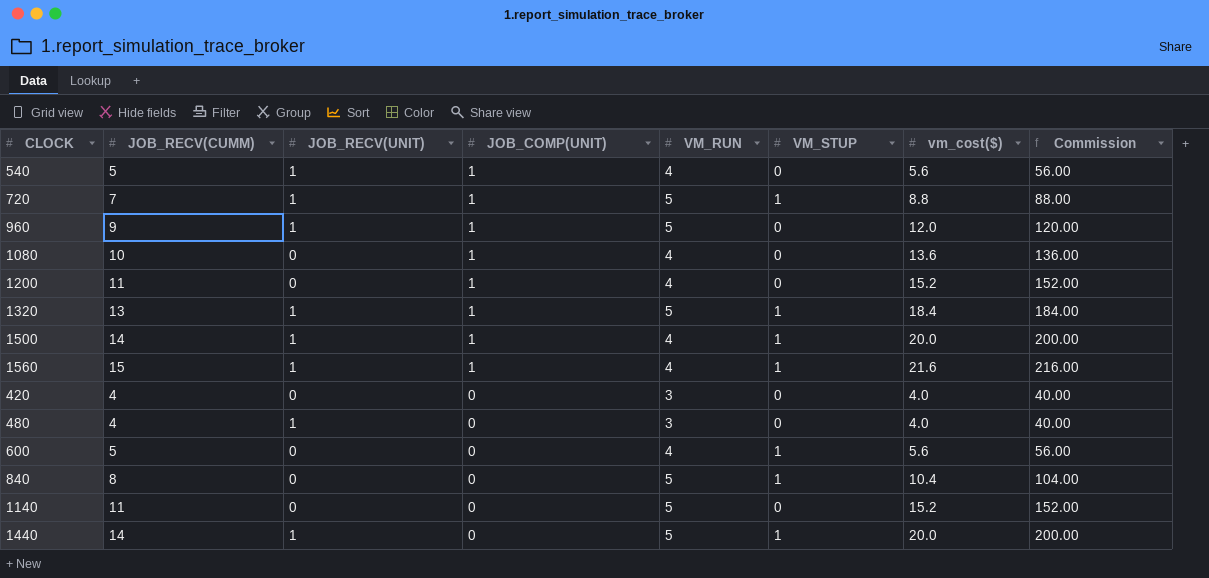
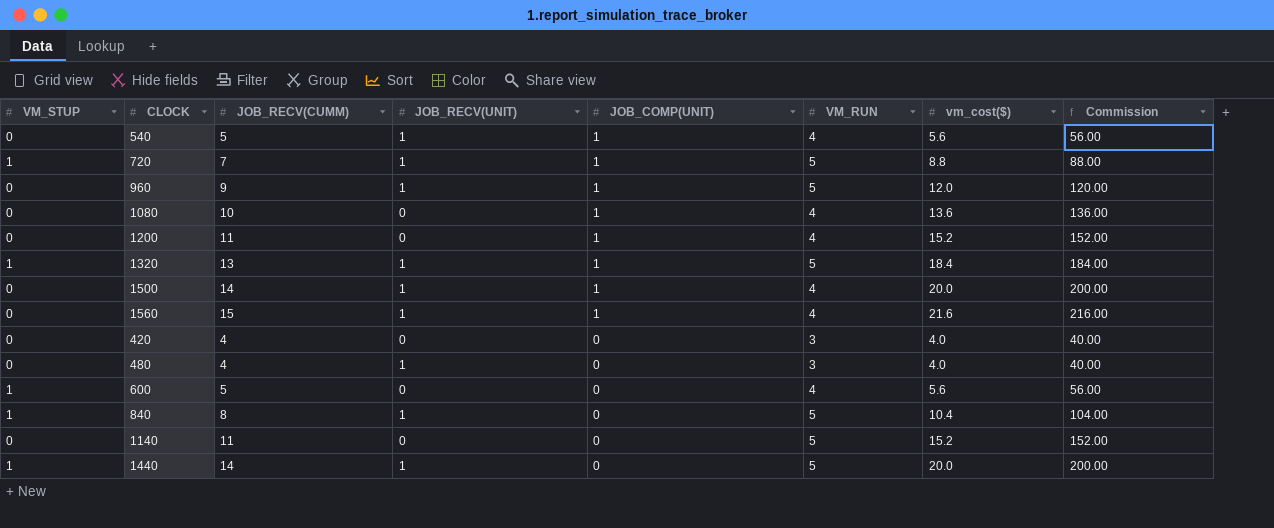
column VM_STUP | position: 6 -> 1
1500 | VM_STUP: 1 -> 0
1560 | VM_STUP: 1 -> 0
840 | JOB_RECV(UNIT): 0 -> 1

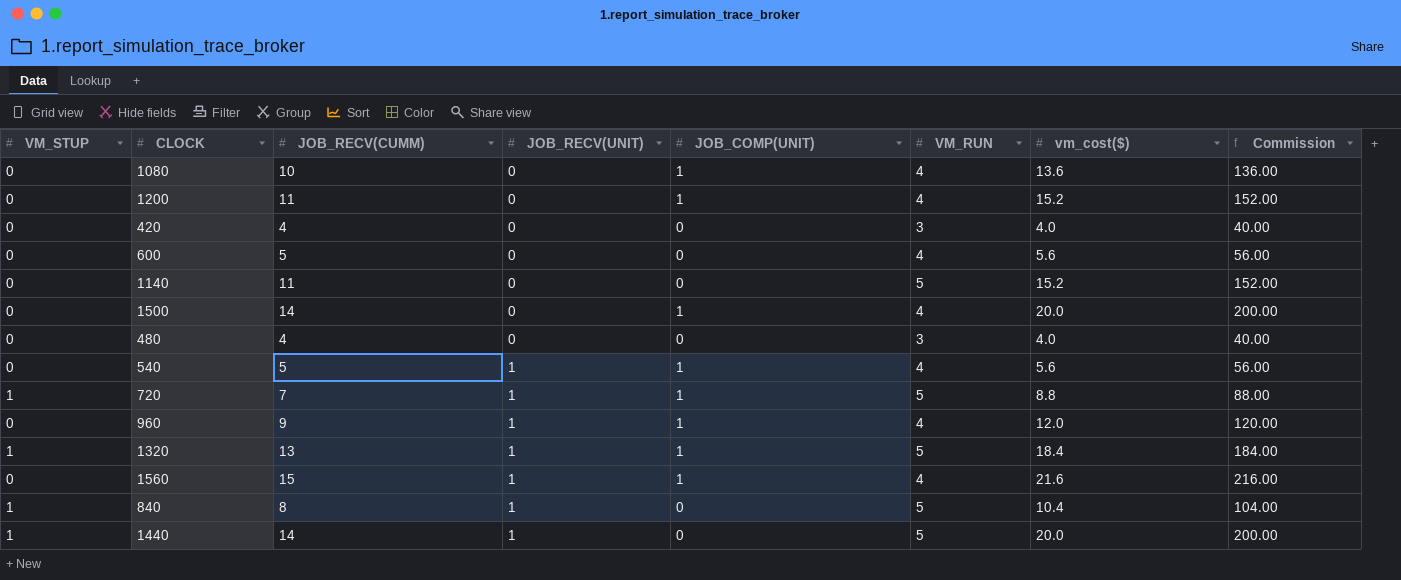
row order: JOB_COMP(UNIT) descending -> JOB_RECV(UNIT) ascending
600 | VM_STUP: 1 -> 0
1500 | JOB_RECV(UNIT): 1 -> 0
480 | JOB_RECV(UNIT): 1 -> 0
960 | VM_RUN: 5 -> 4

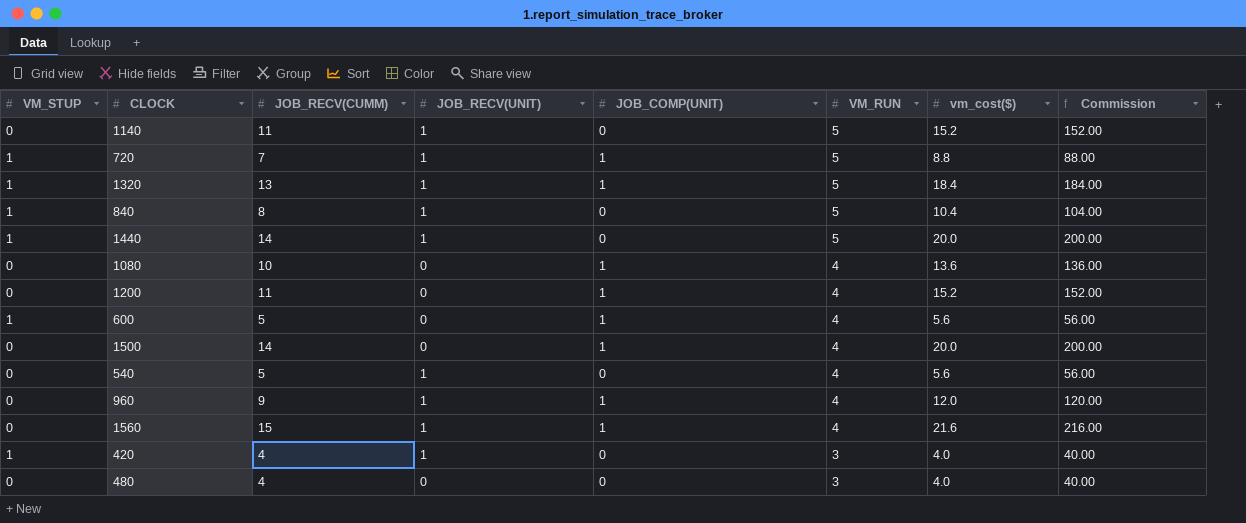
row order: JOB_RECV(UNIT) ascending -> VM_RUN descending
1140 | JOB_RECV(UNIT): 0 -> 1
600 | VM_STUP: 0 -> 1
600 | JOB_COMP(UNIT): 0 -> 1
540 | JOB_COMP(UNIT): 1 -> 0
420 | VM_STUP: 0 -> 1
420 | JOB_RECV(UNIT): 0 -> 1

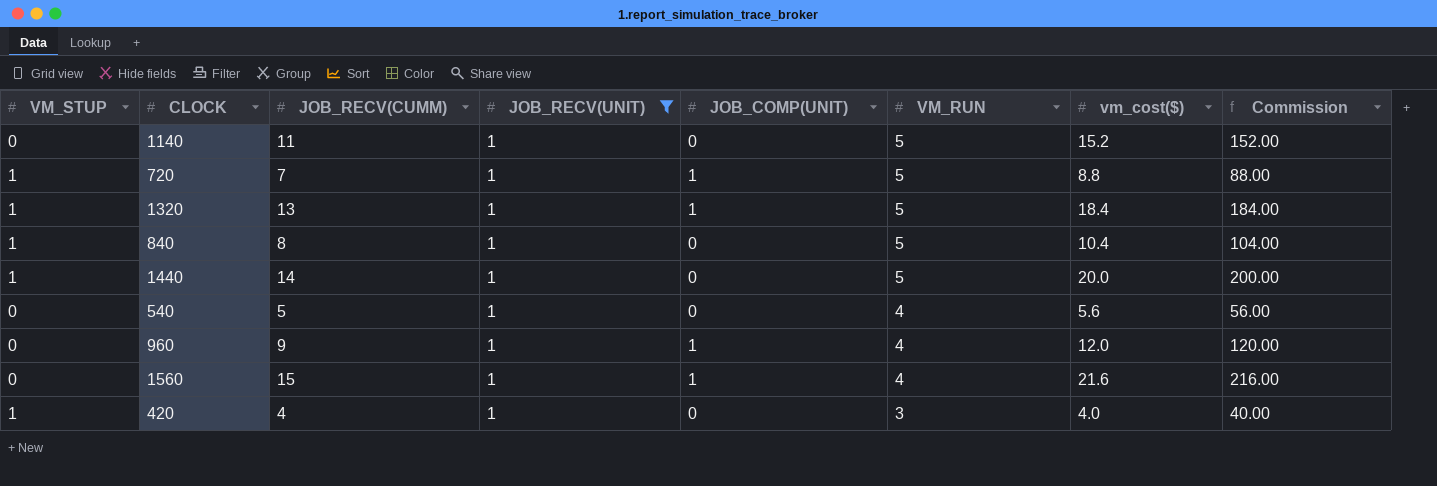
filter: none -> JOB_RECV(UNIT) = 1

